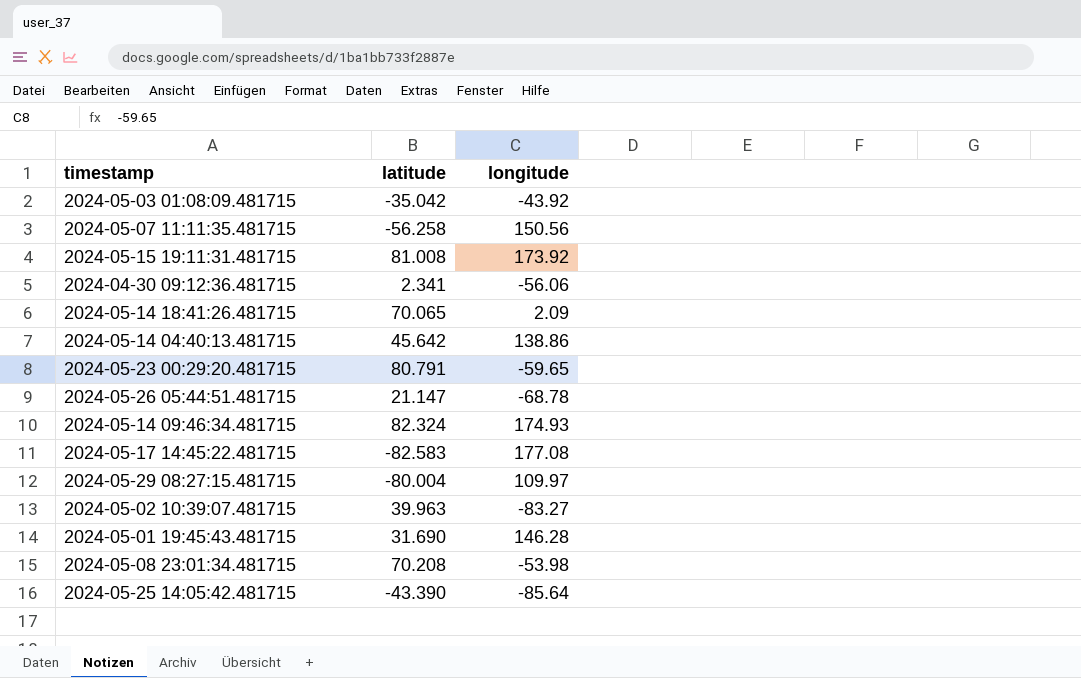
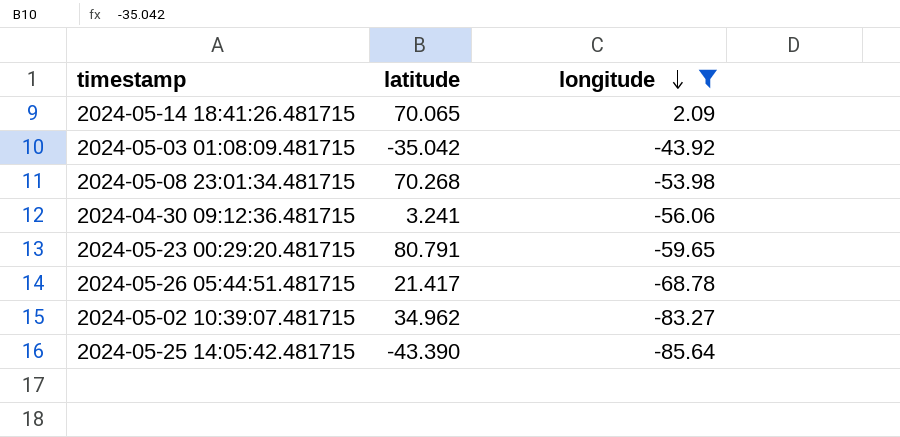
filter: none -> longitude <= 2.09
row order: none -> longitude descending
2024-05-08 23:01:34.481715 | latitude: 70.208 -> 70.268
2024-04-30 09:12:36.481715 | latitude: 2.341 -> 3.241
2024-05-26 05:44:51.481715 | latitude: 21.147 -> 21.417
2024-05-02 10:39:07.481715 | latitude: 39.963 -> 34.962

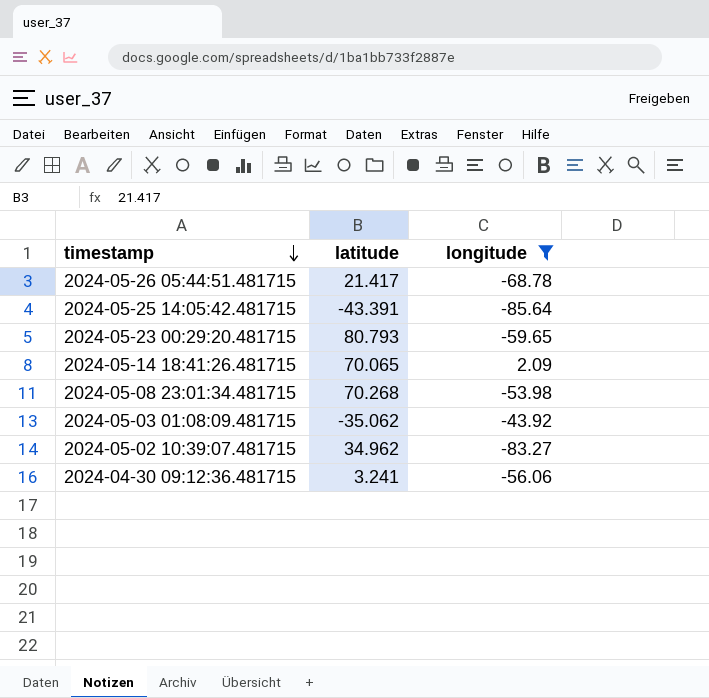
row order: longitude descending -> timestamp descending
2024-05-25 14:05:42.481715 | latitude: -43.390 -> -43.391
2024-05-23 00:29:20.481715 | latitude: 80.791 -> 80.793
2024-05-03 01:08:09.481715 | latitude: -35.042 -> -35.062

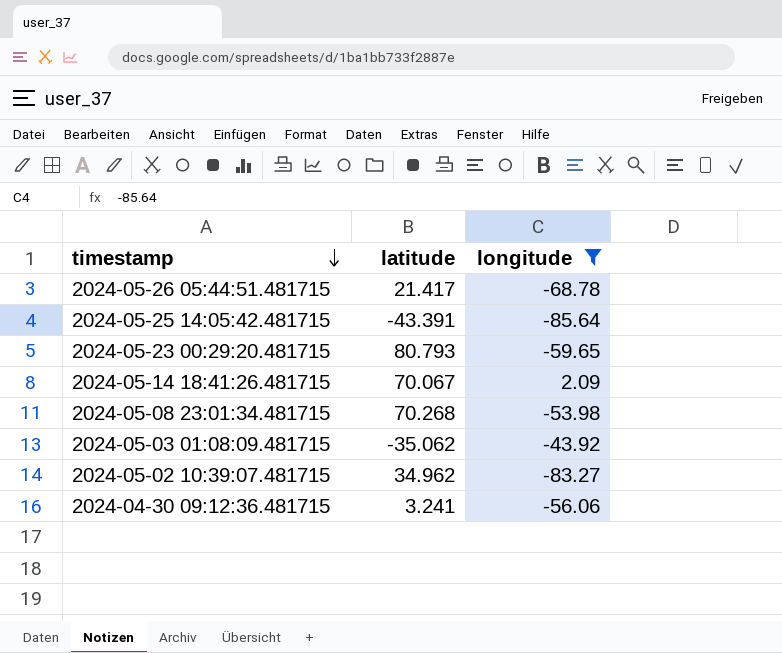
2024-05-14 18:41:26.481715 | latitude: 70.065 -> 70.067

